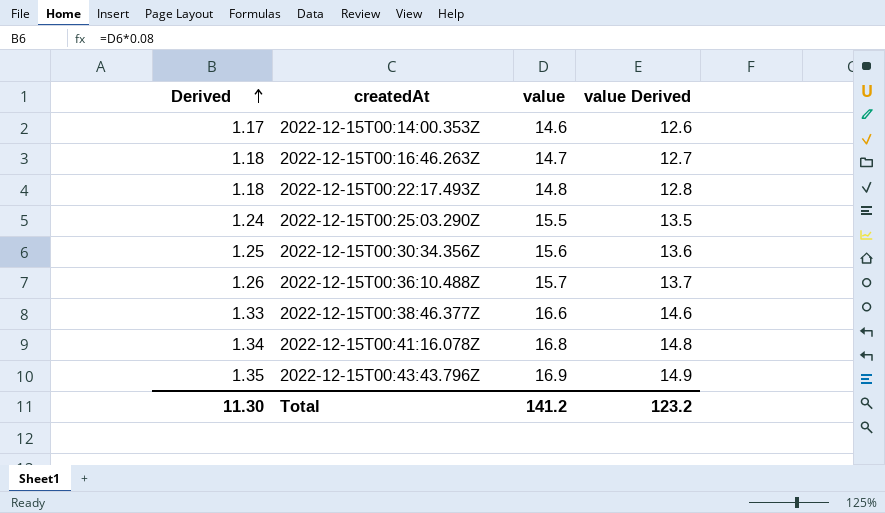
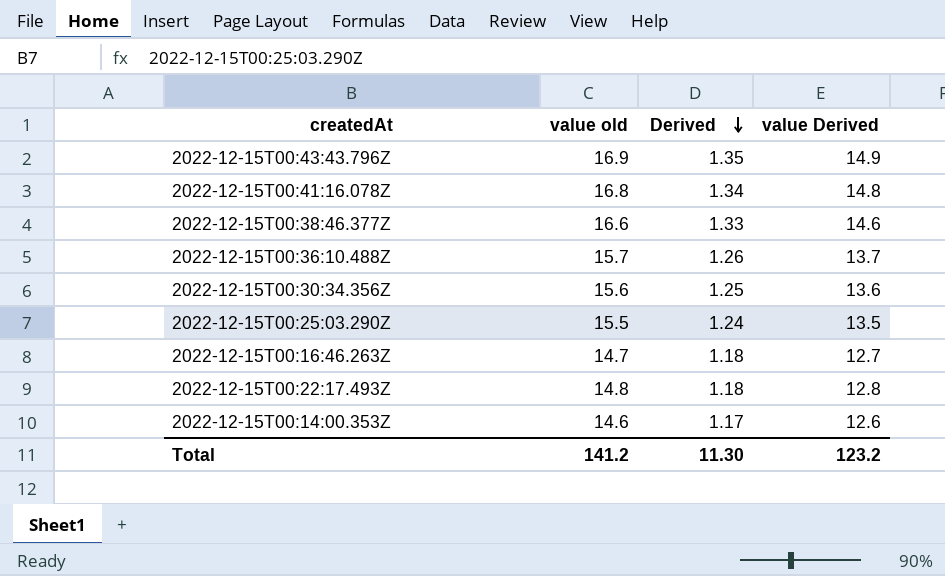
row order: Derived ascending -> Derived descending
column name: value -> value old
column Derived | position: 1 -> 3

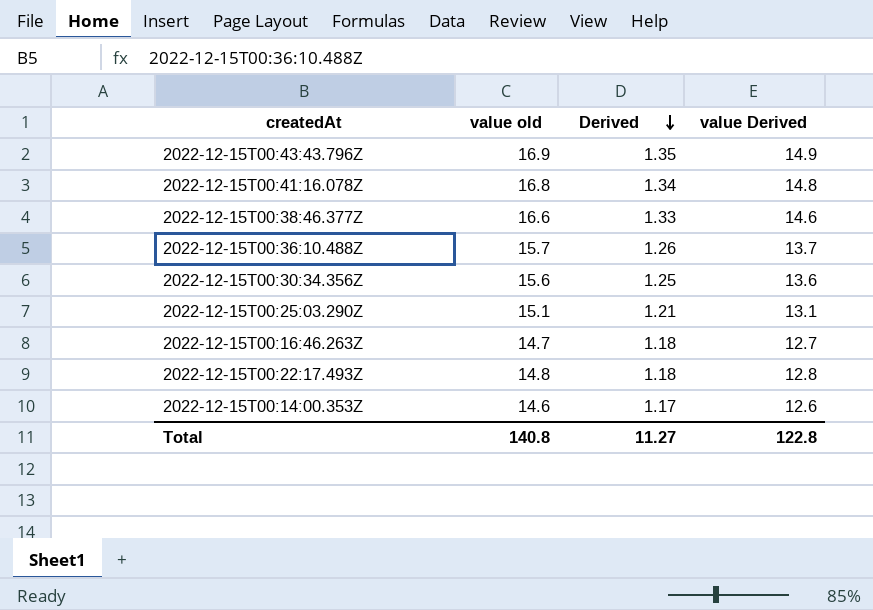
2022-12-15T00:25:03.290Z | value old: 15.5 -> 15.1
2022-12-15T00:25:03.290Z | Derived: 1.24 -> 1.21
2022-12-15T00:25:03.290Z | value Derived: 13.5 -> 13.1
Total | value old: 141.2 -> 140.8
Total | Derived: 11.30 -> 11.27
Total | value Derived: 123.2 -> 122.8

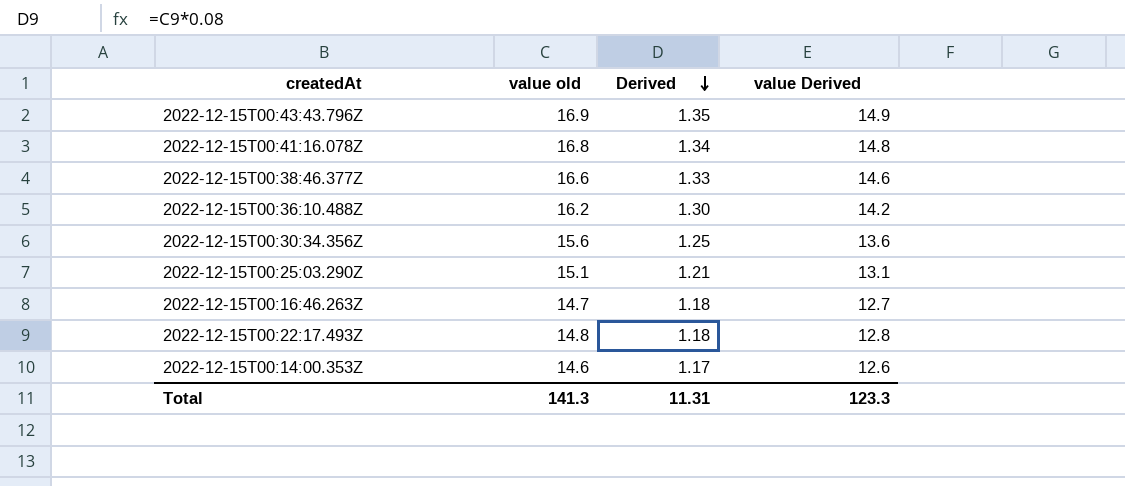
2022-12-15T00:36:10.488Z | value old: 15.7 -> 16.2
2022-12-15T00:36:10.488Z | Derived: 1.26 -> 1.30
2022-12-15T00:36:10.488Z | value Derived: 13.7 -> 14.2
Total | value old: 140.8 -> 141.3
Total | Derived: 11.27 -> 11.31
Total | value Derived: 122.8 -> 123.3

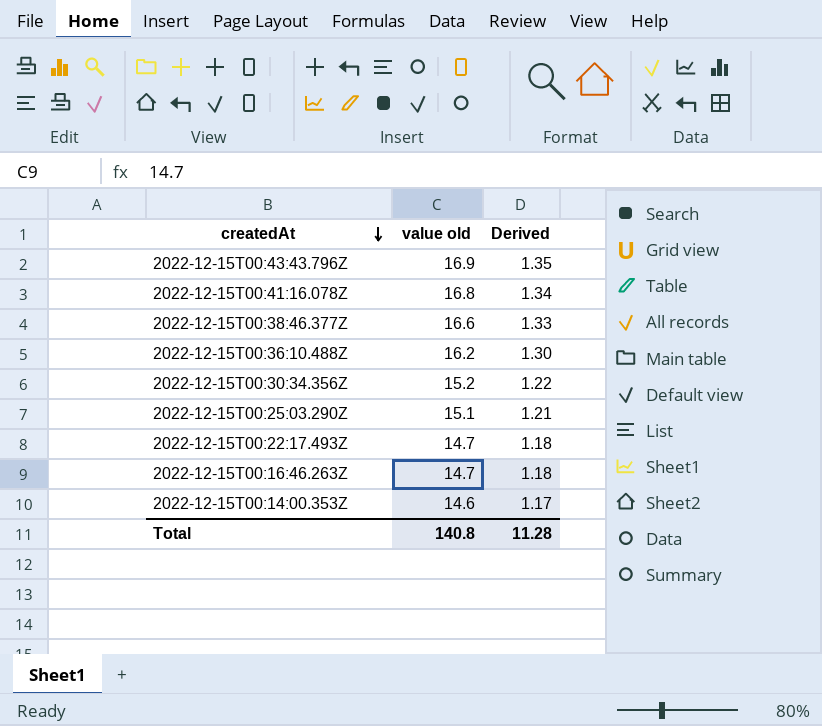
row order: Derived descending -> createdAt descending
column value Derived | formula: [value old] - 2 -> none
2022-12-15T00:30:34.356Z | value old: 15.6 -> 15.2
2022-12-15T00:30:34.356Z | Derived: 1.25 -> 1.22
2022-12-15T00:22:17.493Z | value old: 14.8 -> 14.7
Total | value old: 141.3 -> 140.8
Total | Derived: 11.31 -> 11.28

